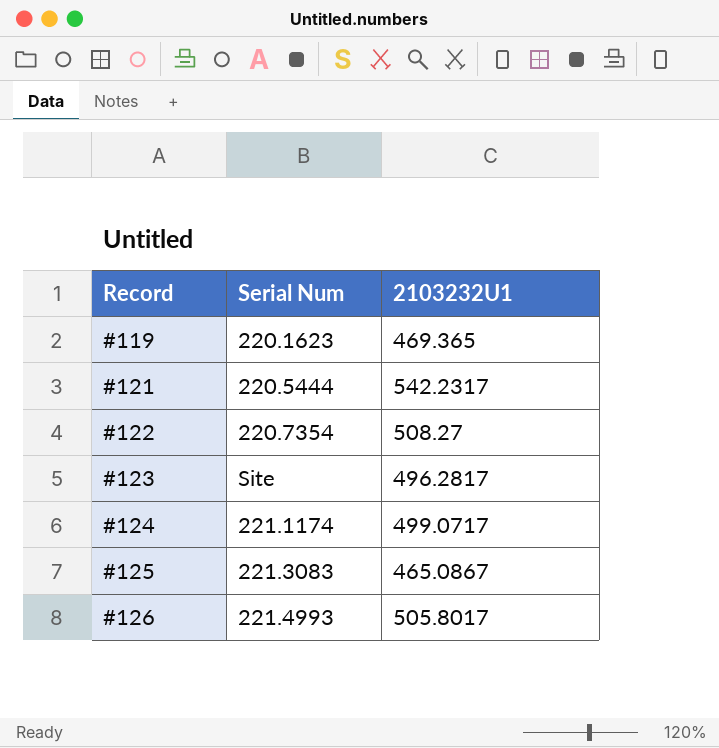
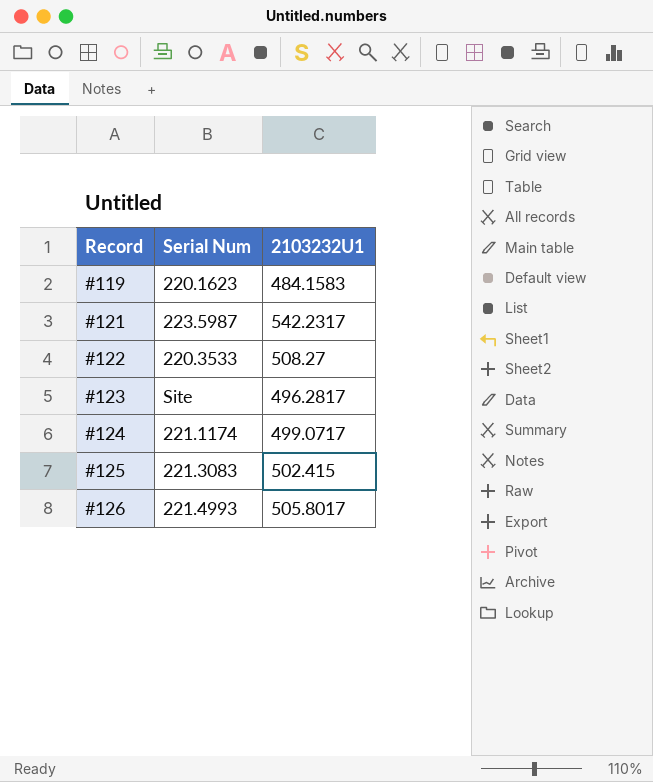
#119 | 2103232U1: 469.365 -> 484.1583
#121 | Serial Num: 220.5444 -> 223.5987
#122 | Serial Num: 220.7354 -> 220.3533
#125 | 2103232U1: 465.0867 -> 502.415

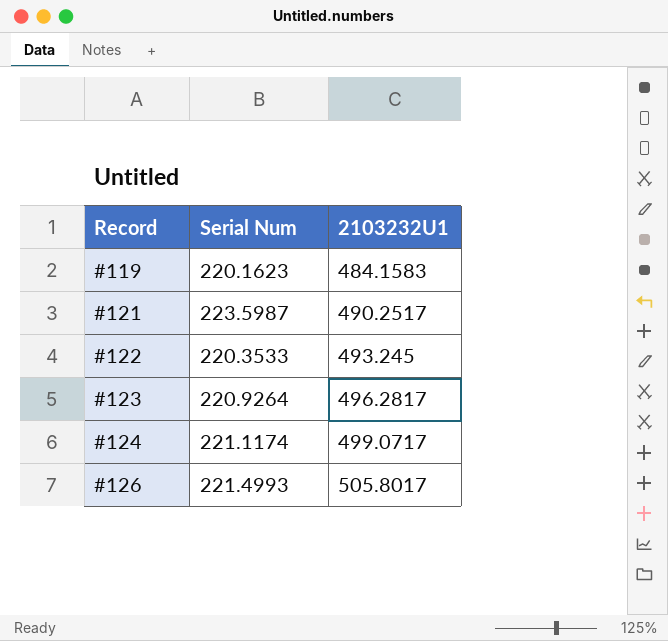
row #125: 221.3083 | 502.415 -> none
#121 | 2103232U1: 542.2317 -> 490.2517
#122 | 2103232U1: 508.27 -> 493.245
#123 | Serial Num: Site -> 220.9264

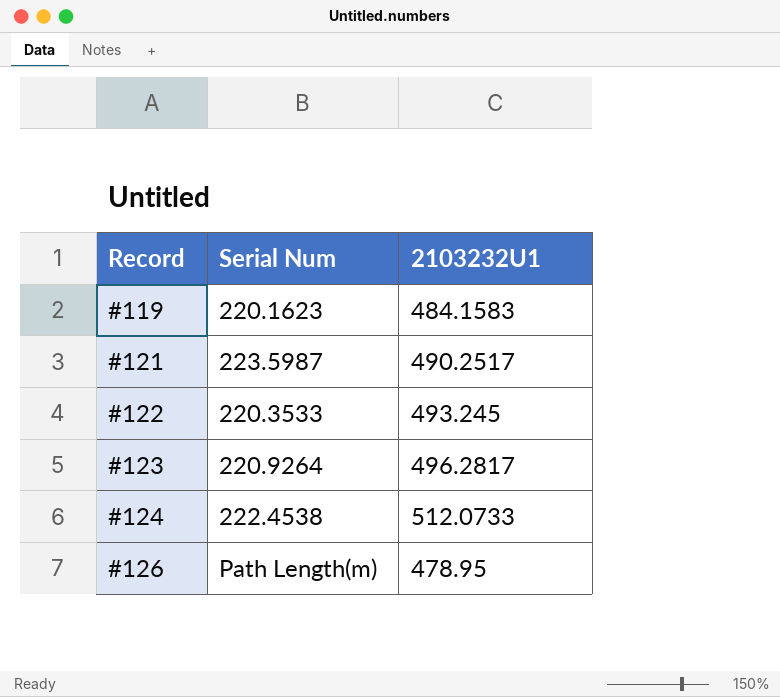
#124 | Serial Num: 221.1174 -> 222.4538
#124 | 2103232U1: 499.0717 -> 512.0733
#126 | Serial Num: 221.4993 -> Path Length(m)
#126 | 2103232U1: 505.8017 -> 478.95

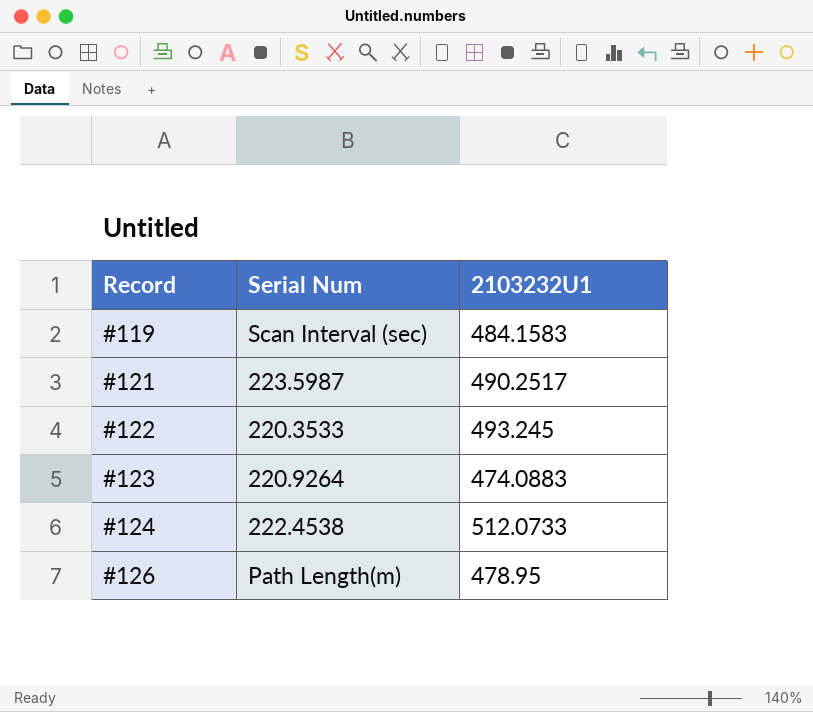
#119 | Serial Num: 220.1623 -> Scan Interval (sec)
#123 | 2103232U1: 496.2817 -> 474.0883

